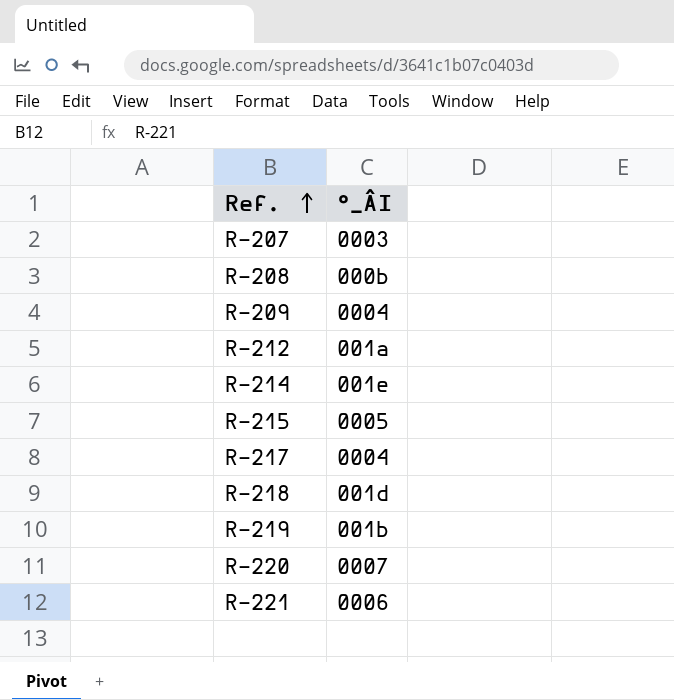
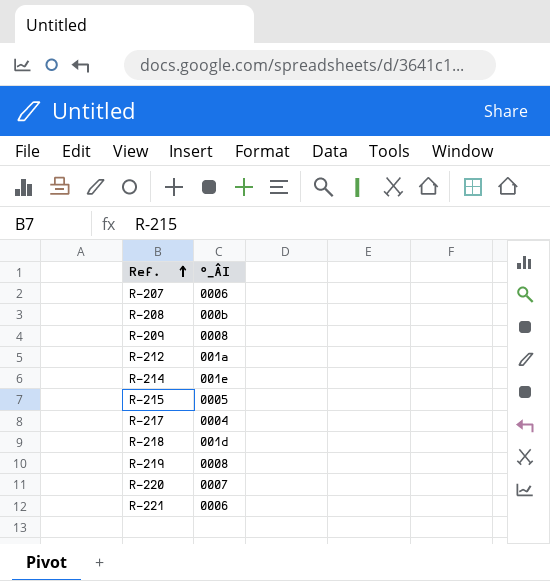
R-207 | °_ÂI: 0003 -> 0006
R-209 | °_ÂI: 0004 -> 0008
R-219 | °_ÂI: 001b -> 0008

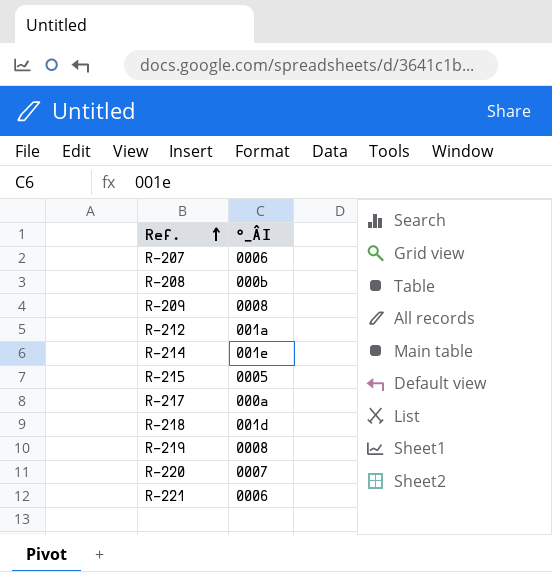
R-217 | °_ÂI: 0004 -> 000a

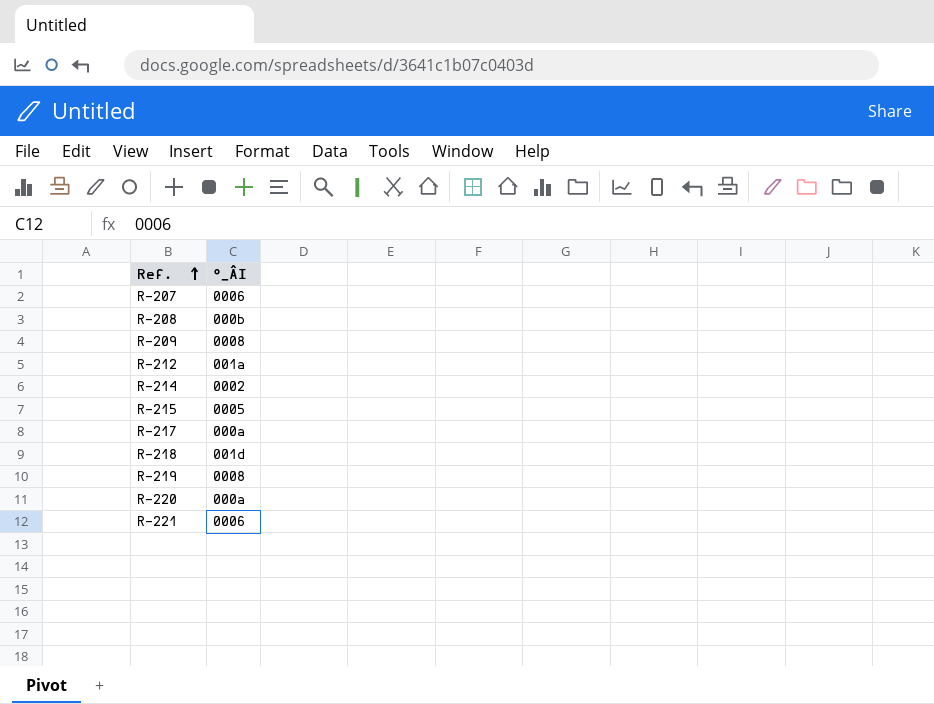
R-214 | °_ÂI: 001e -> 0002
R-220 | °_ÂI: 0007 -> 000a

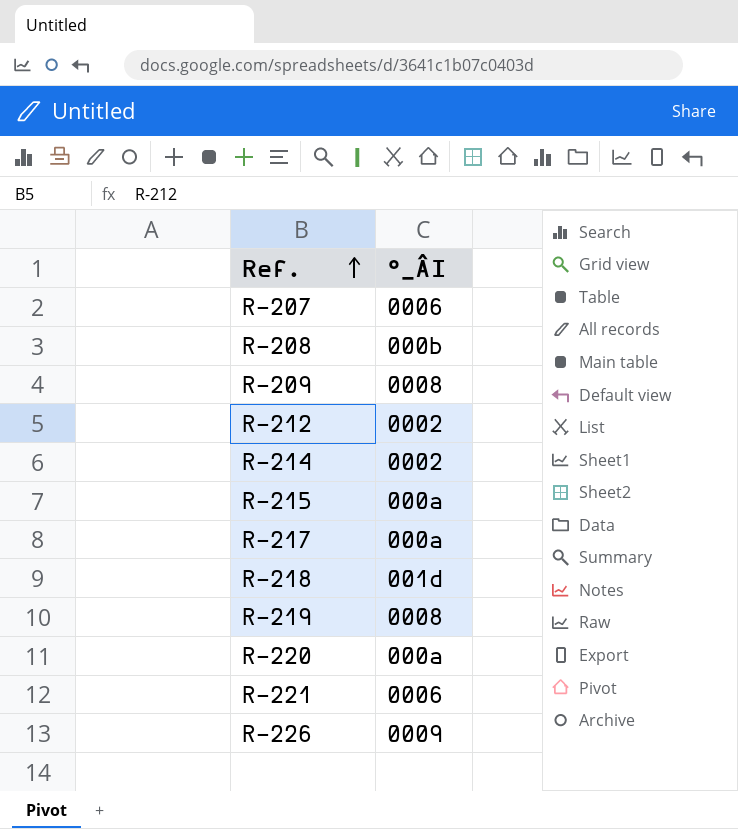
R-212 | °_ÂI: 001a -> 0002
R-215 | °_ÂI: 0005 -> 000a
row R-226: none -> 0009

